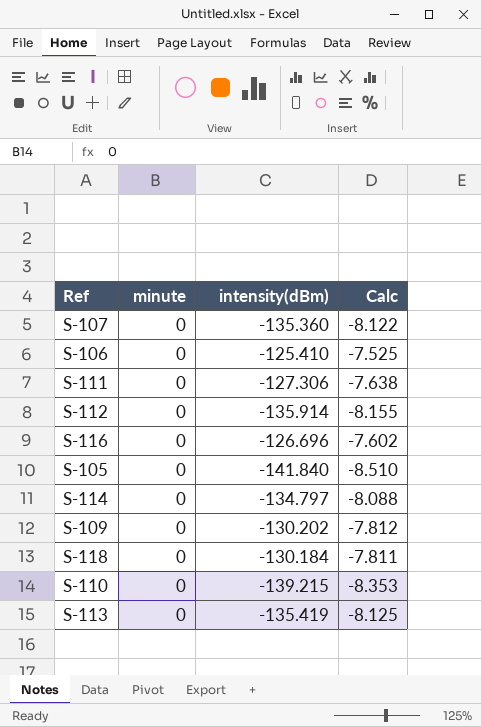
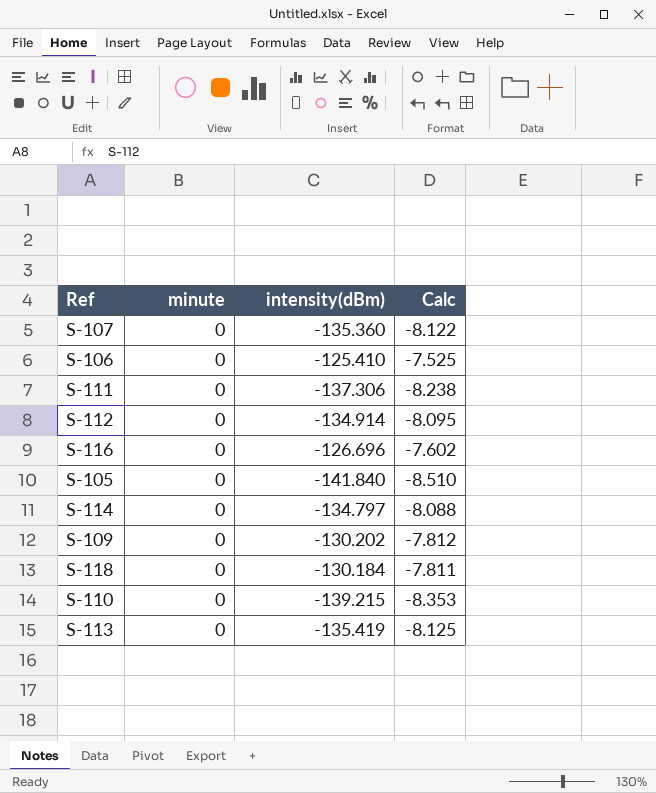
S-111 | intensity(dBm): -127.306 -> -137.306
S-111 | Calc: -7.638 -> -8.238
S-112 | intensity(dBm): -135.914 -> -134.914
S-112 | Calc: -8.155 -> -8.095

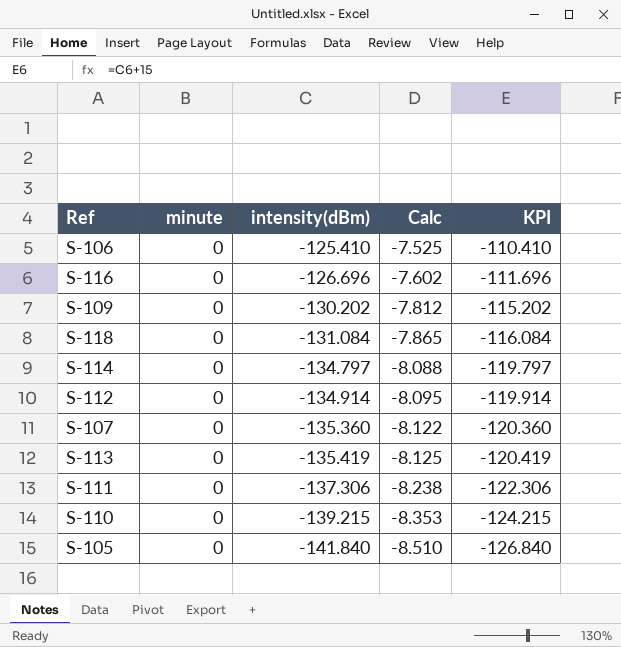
row order: none -> intensity(dBm) descending
column KPI | formula: none -> [intensity(dBm)] + 15
S-118 | intensity(dBm): -130.184 -> -131.084
S-118 | Calc: -7.811 -> -7.865

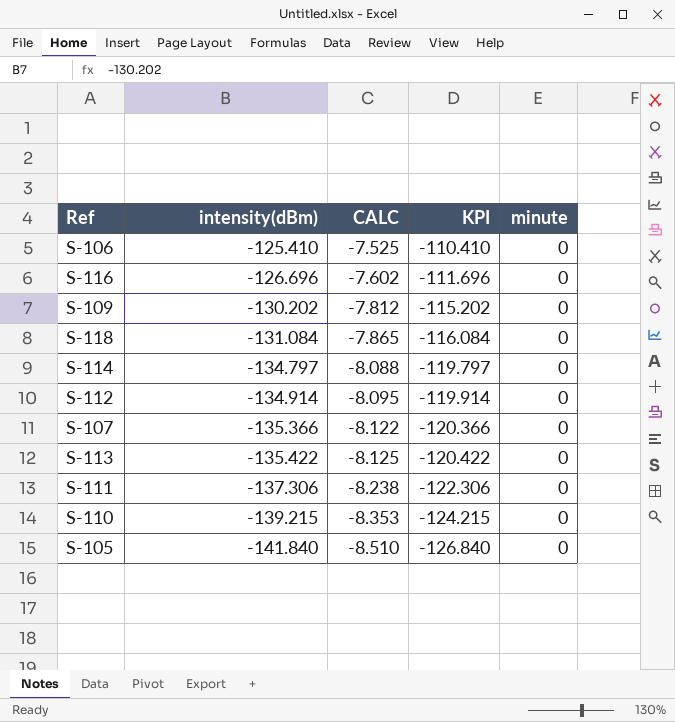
column name: Calc -> CALC
column minute | position: 2 -> 5
S-107 | intensity(dBm): -135.360 -> -135.366
S-107 | KPI: -120.360 -> -120.366
S-113 | intensity(dBm): -135.419 -> -135.422
S-113 | KPI: -120.419 -> -120.422

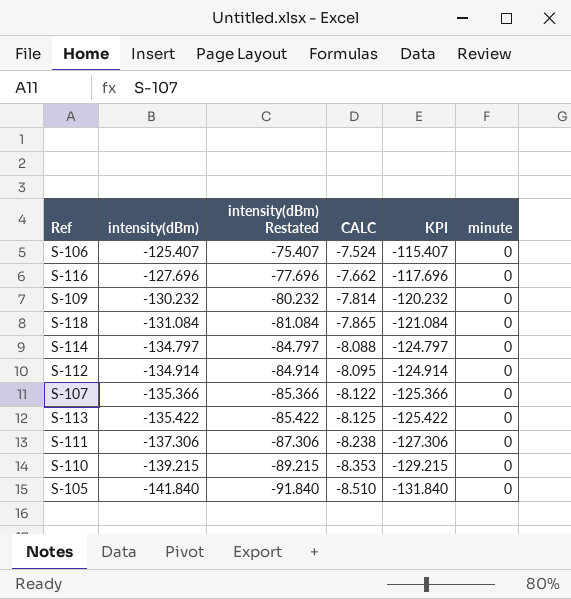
column intensity(dBm) Restated | formula: none -> [intensity(dBm)] + 50
column KPI | formula: [intensity(dBm)] + 15 -> [intensity(dBm)] + 10
S-106 | intensity(dBm): -125.410 -> -125.407
S-106 | CALC: -7.525 -> -7.524
S-116 | intensity(dBm): -126.696 -> -127.696
S-116 | CALC: -7.602 -> -7.662
S-109 | intensity(dBm): -130.202 -> -130.232
S-109 | CALC: -7.812 -> -7.814

